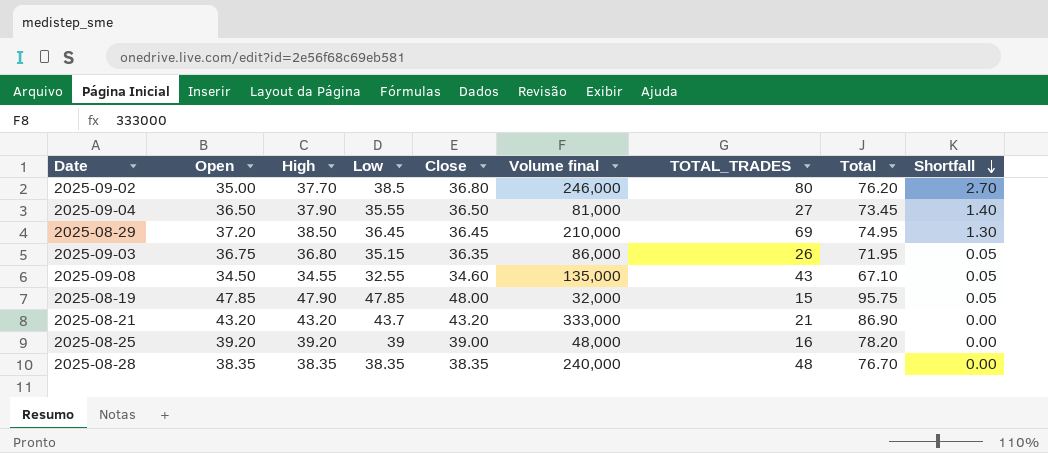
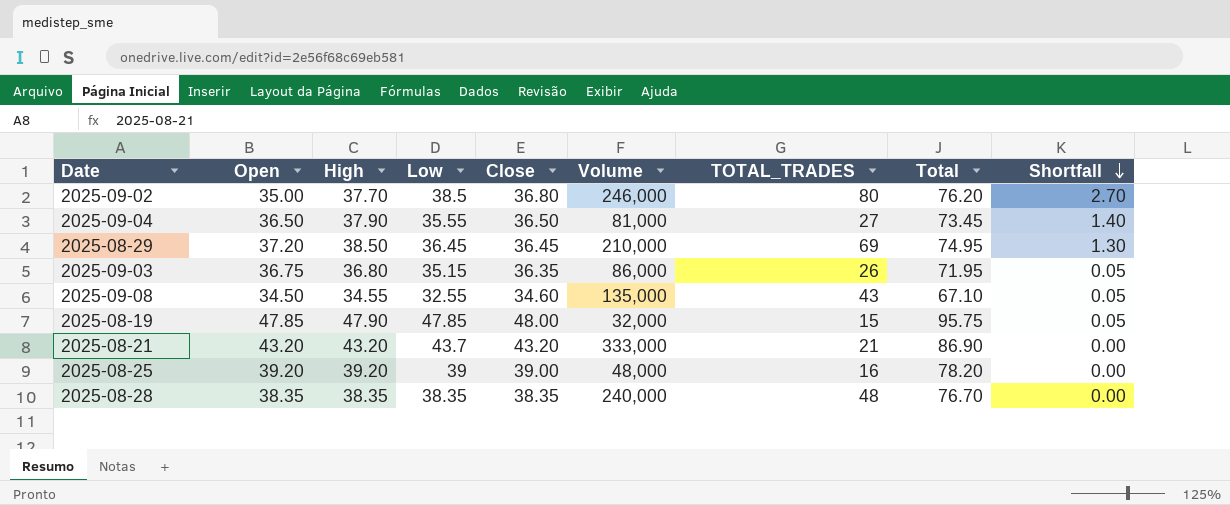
column name: Volume final -> Volume

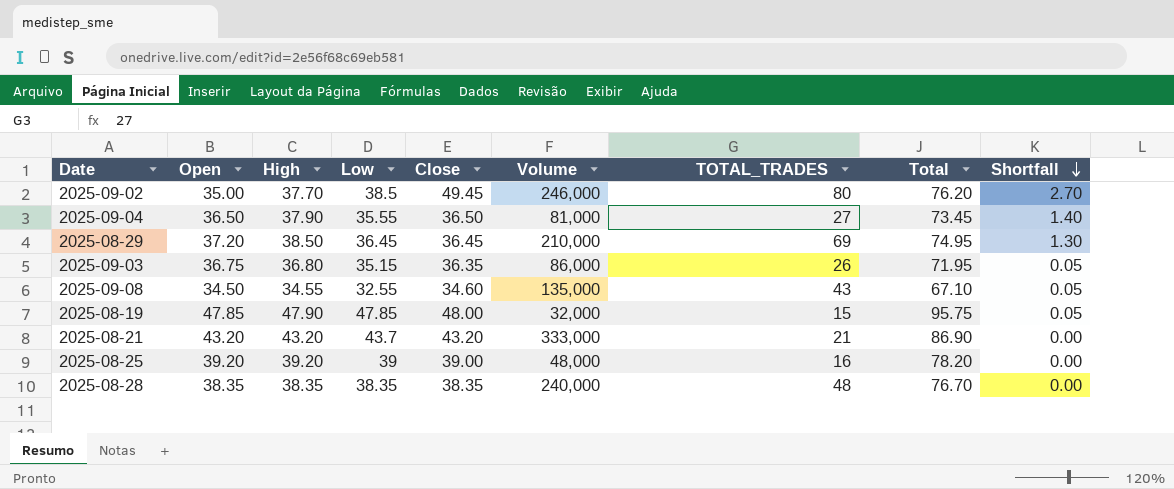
2025-09-02 | Close: 36.80 -> 49.45

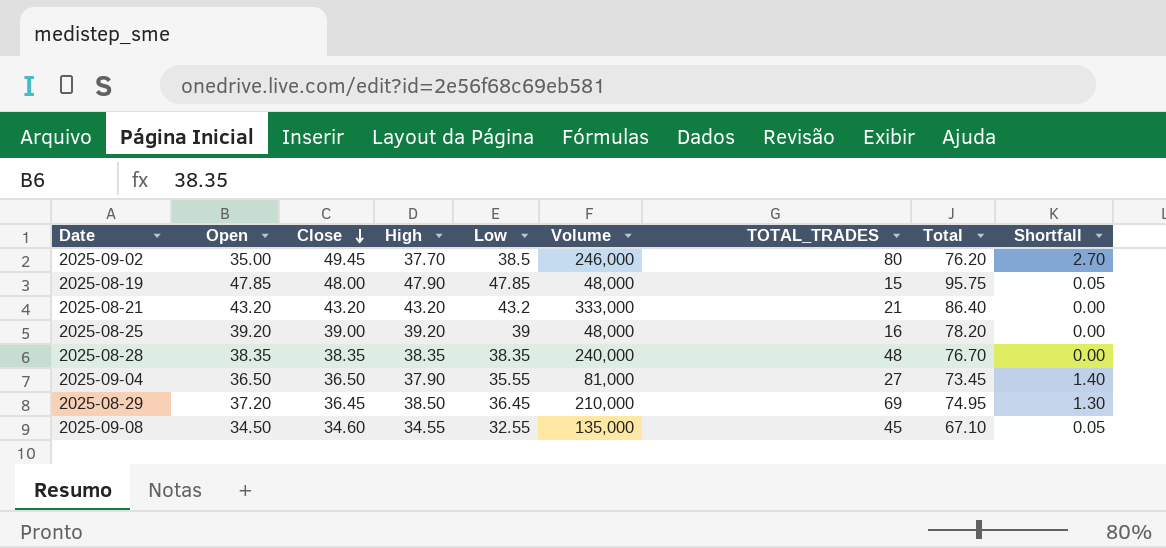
row order: Shortfall descending -> Close descending
column Close | position: 5 -> 3
row 2025-09-03: 36.75 | 36.80 | 35.15 | 36.35 | 86,000 | 26 | 71.95 | 0.05 -> none
2025-08-19 | Volume: 32,000 -> 48,000
2025-08-21 | Low: 43.7 -> 43.2
2025-08-21 | Total: 86.90 -> 86.40
2025-09-08 | TOTAL_TRADES: 43 -> 45

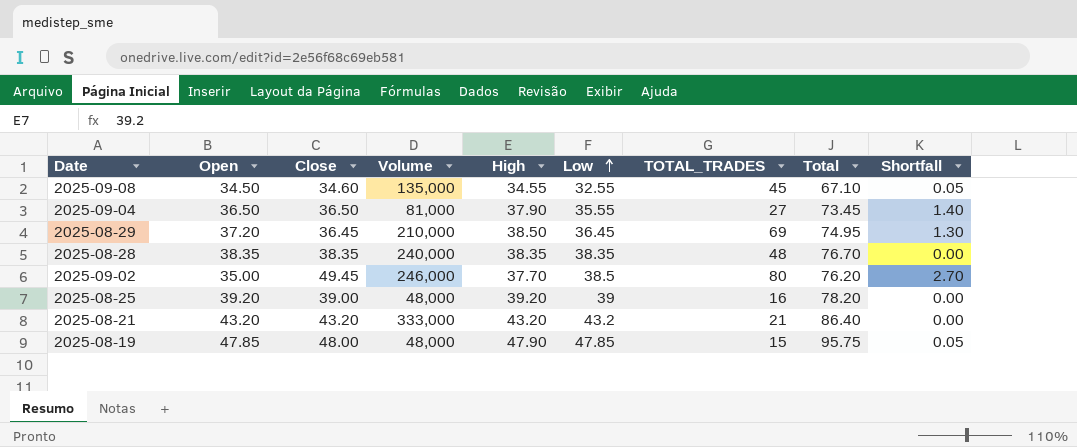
row order: Close descending -> Low ascending
column Volume | position: 6 -> 4

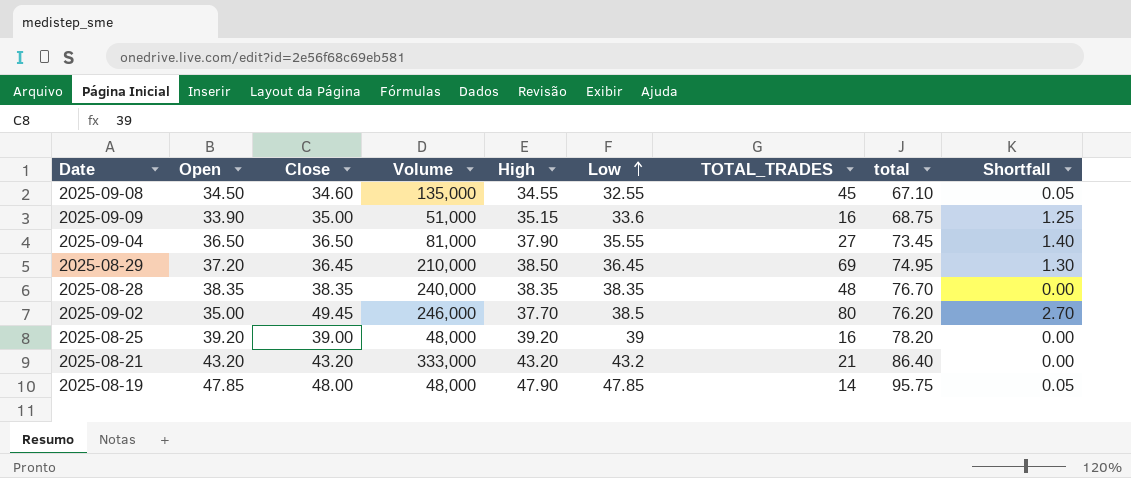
column name: Total -> total
row 2025-09-09: none -> 33.90 | 35.00 | 51,000 | 35.15 | 33.6 | 16 | 68.75 | 1.25
2025-08-19 | TOTAL_TRADES: 15 -> 14

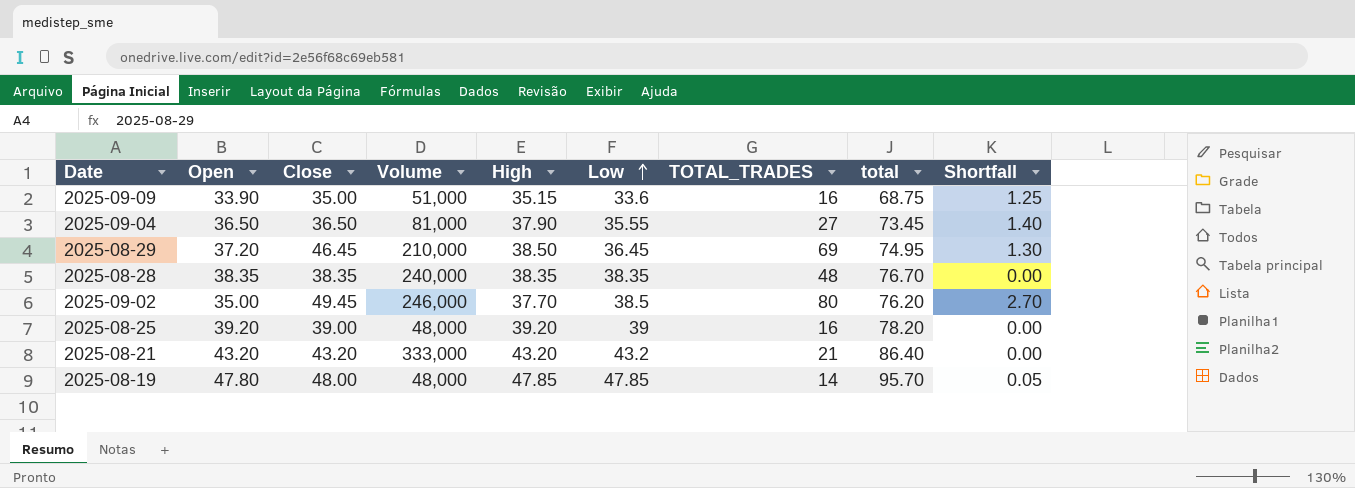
row 2025-09-08: 34.50 | 34.60 | 135,000 | 34.55 | 32.55 | 45 | 67.10 | 0.05 -> none
2025-08-29 | Close: 36.45 -> 46.45
2025-08-19 | Open: 47.85 -> 47.80
2025-08-19 | High: 47.90 -> 47.85
2025-08-19 | total: 95.75 -> 95.70

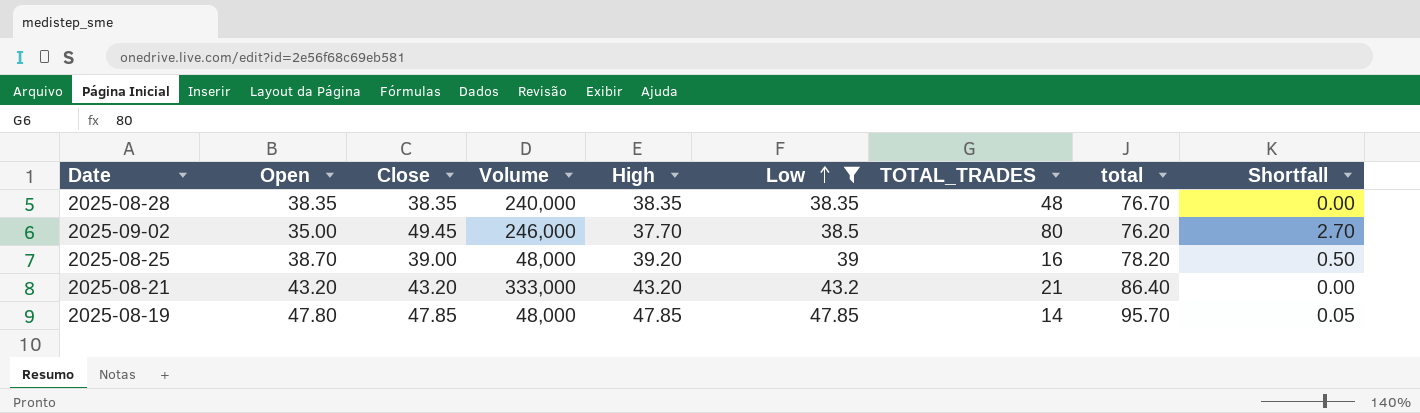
filter: none -> Low >= 38.35
2025-08-25 | Open: 39.20 -> 38.70
2025-08-25 | Shortfall: 0.00 -> 0.50
2025-08-19 | Close: 48.00 -> 47.85

